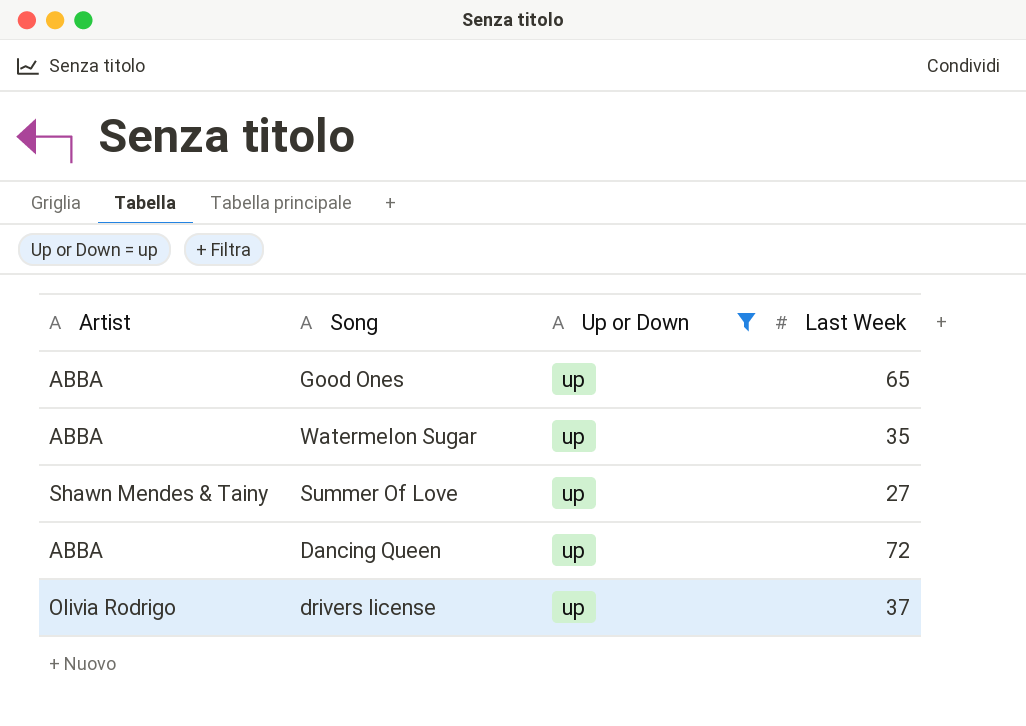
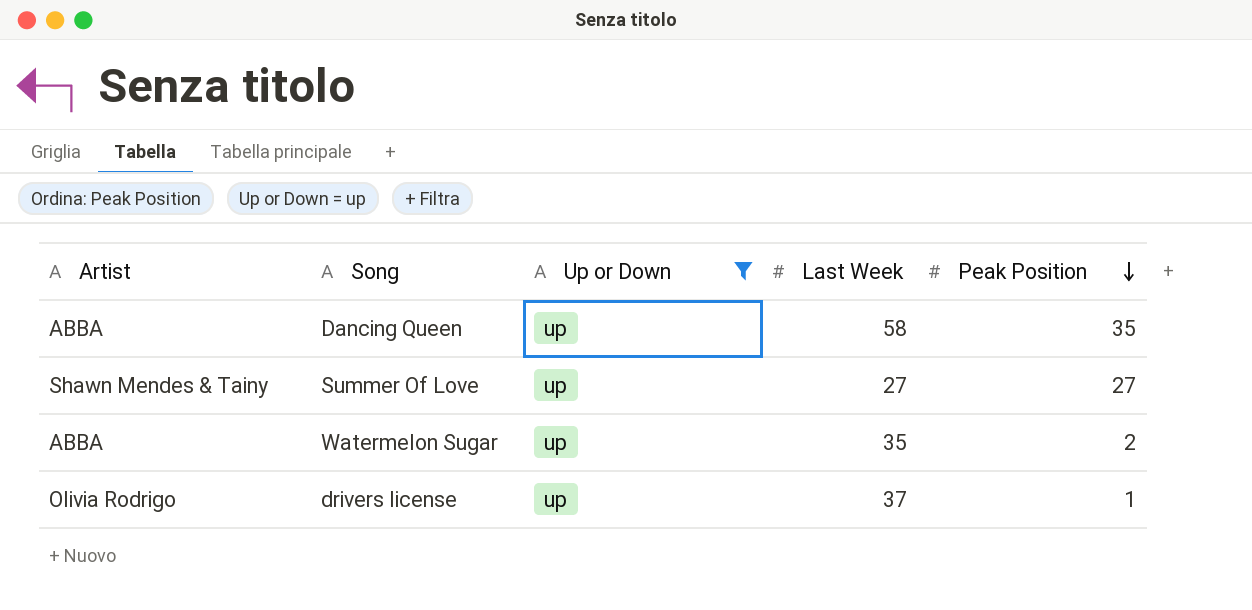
row order: none -> Peak Position descending
column Peak Position | position: none -> 5
row Good Ones: ABBA | up | 65 -> none
Dancing Queen | Last Week: 72 -> 58

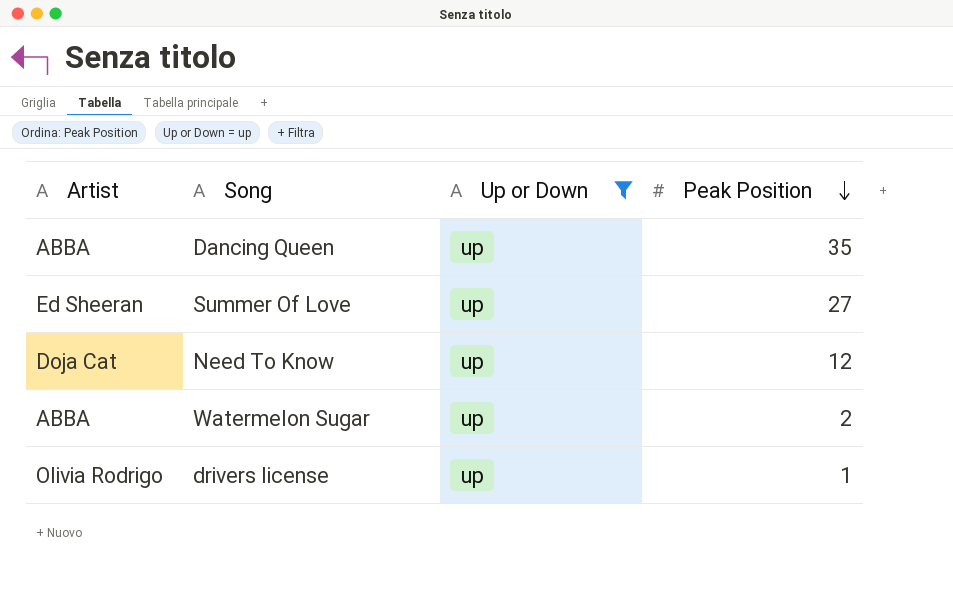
column Last Week | position: 4 -> none
Summer Of Love | Artist: Shawn Mendes & Tainy -> Ed Sheeran
row Need To Know: none -> Doja Cat | up | 12

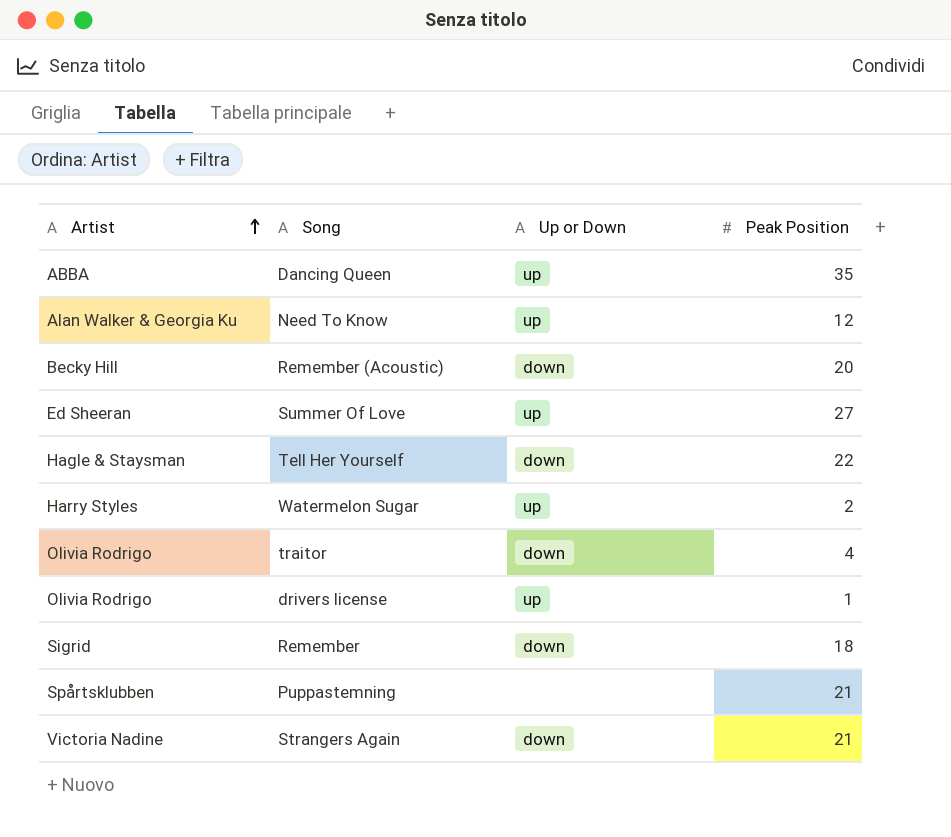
filter: Up or Down = up -> none
row order: Peak Position descending -> Artist ascending
Need To Know | Artist: Doja Cat -> Alan Walker & Georgia Ku
Watermelon Sugar | Artist: ABBA -> Harry Styles

